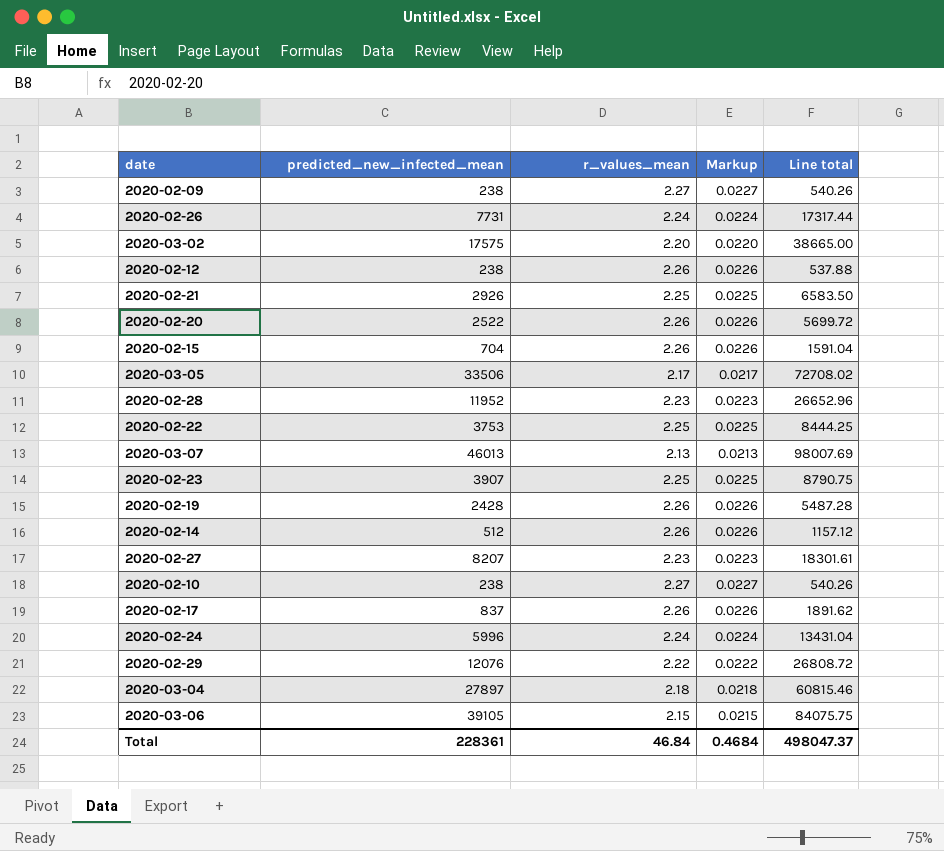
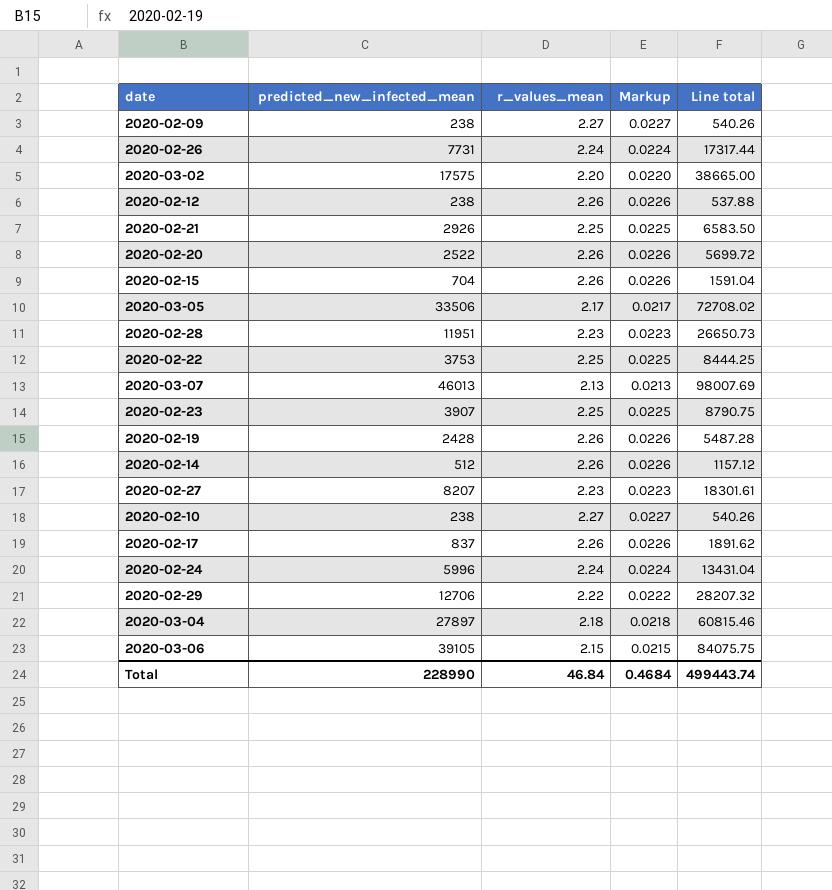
2020-02-28 | predicted_new_infected_mean: 11952 -> 11951
2020-02-28 | Line total: 26652.96 -> 26650.73
2020-02-29 | predicted_new_infected_mean: 12076 -> 12706
2020-02-29 | Line total: 26808.72 -> 28207.32
Total | predicted_new_infected_mean: 228361 -> 228990
Total | Line total: 498047.37 -> 499443.74

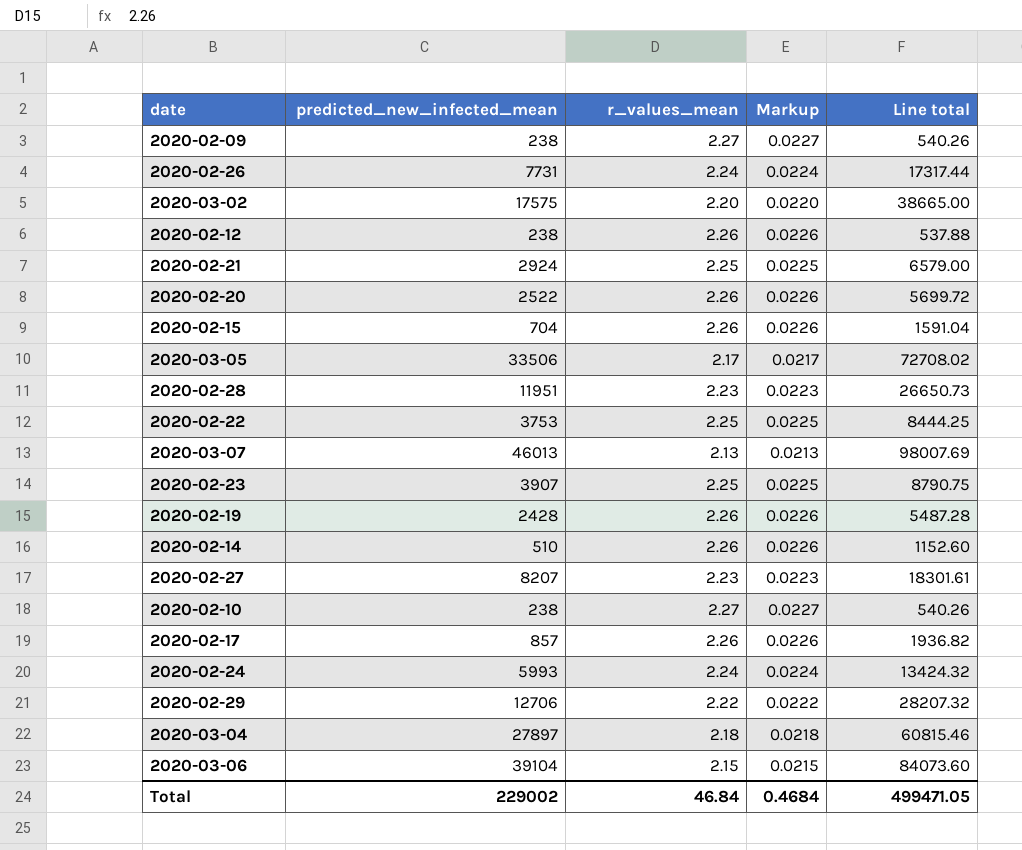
2020-02-21 | predicted_new_infected_mean: 2926 -> 2924
2020-02-21 | Line total: 6583.50 -> 6579.00
2020-02-14 | predicted_new_infected_mean: 512 -> 510
2020-02-14 | Line total: 1157.12 -> 1152.60
2020-02-17 | predicted_new_infected_mean: 837 -> 857
2020-02-17 | Line total: 1891.62 -> 1936.82
2020-02-24 | predicted_new_infected_mean: 5996 -> 5993
2020-02-24 | Line total: 13431.04 -> 13424.32
2020-03-06 | predicted_new_infected_mean: 39105 -> 39104
2020-03-06 | Line total: 84075.75 -> 84073.60
Total | predicted_new_infected_mean: 228990 -> 229002
Total | Line total: 499443.74 -> 499471.05

